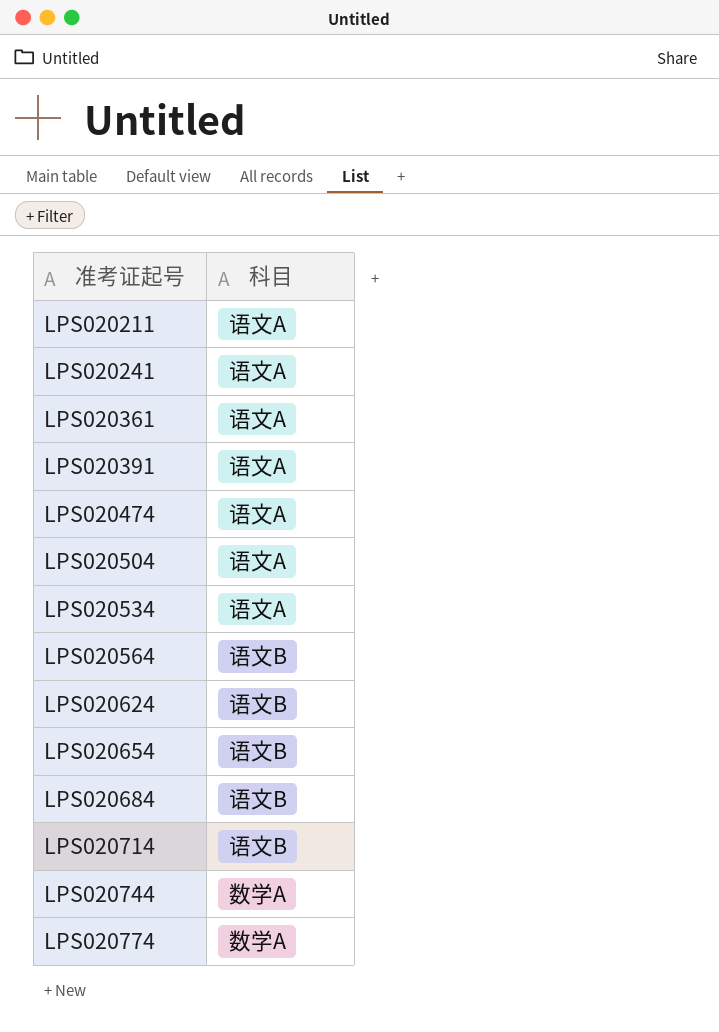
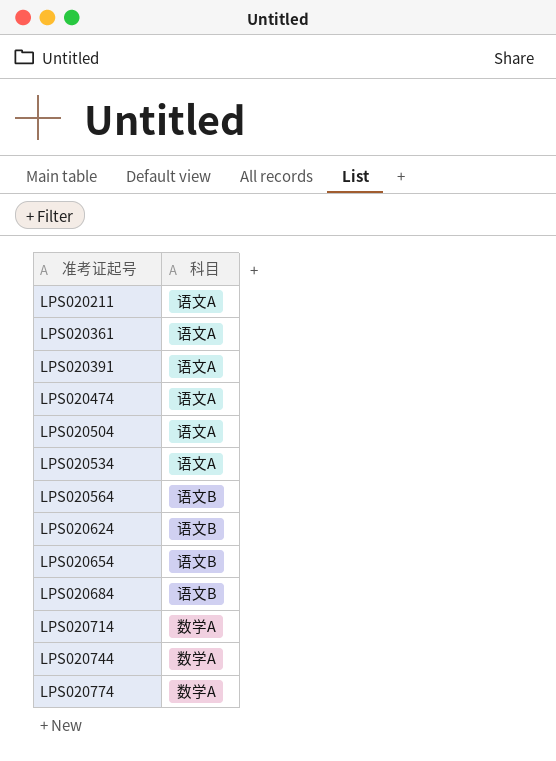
row LPS020241: 语文A -> none
LPS020714 | 科目: 语文B -> 数学A

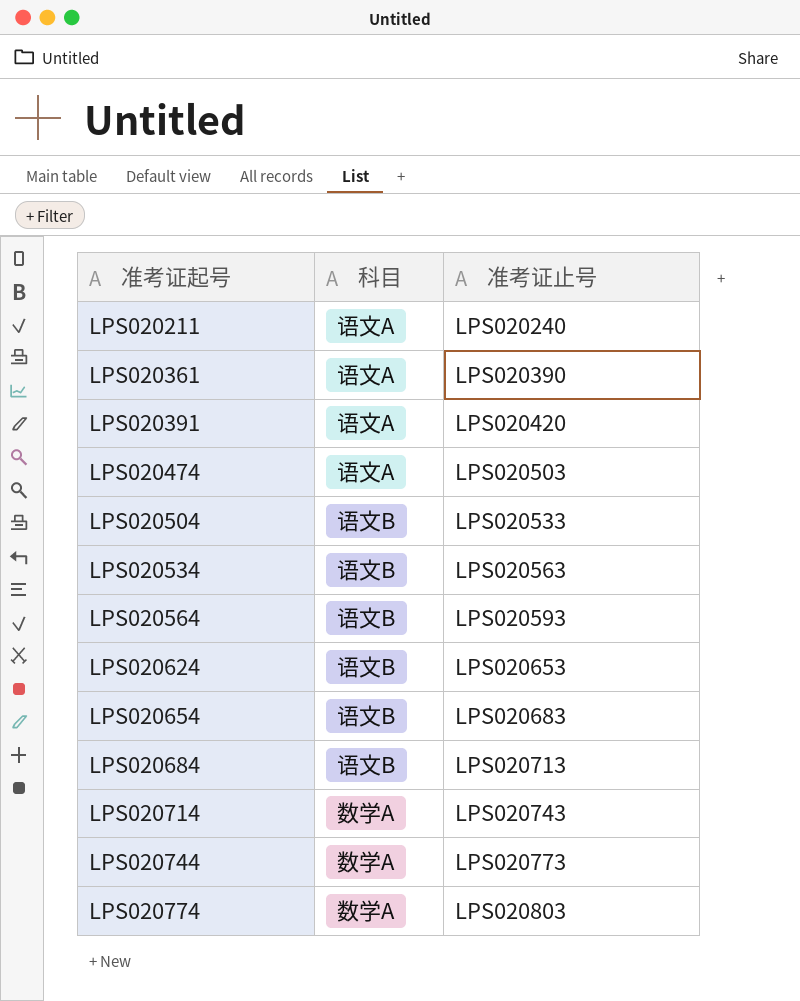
column 准考证止号 | position: none -> 3
LPS020504 | 科目: 语文A -> 语文B
LPS020534 | 科目: 语文A -> 语文B

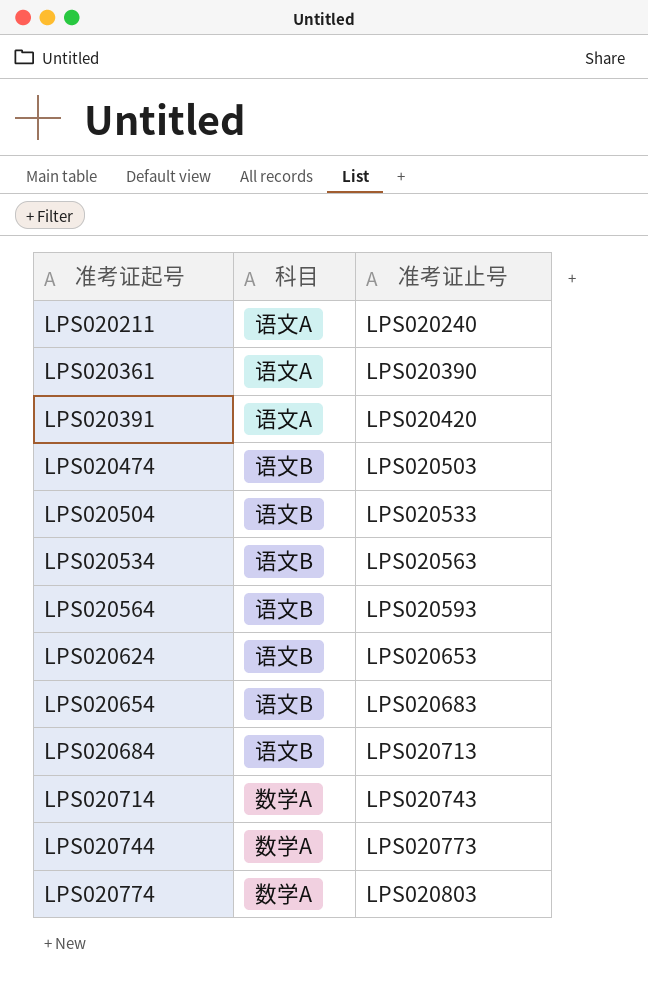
LPS020474 | 科目: 语文A -> 语文B

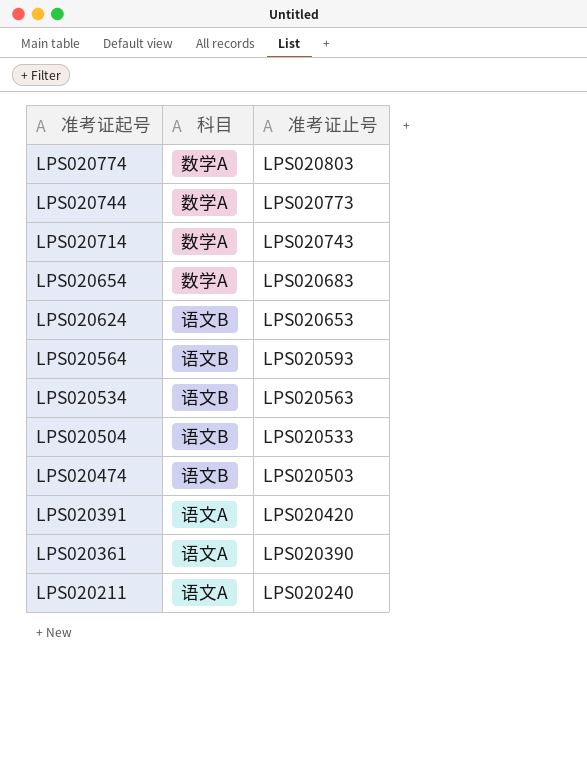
row order: 准考证起号 ascending -> 准考证起号 descending
row LPS020684: 语文B | LPS020713 -> none
LPS020654 | 科目: 语文B -> 数学A

